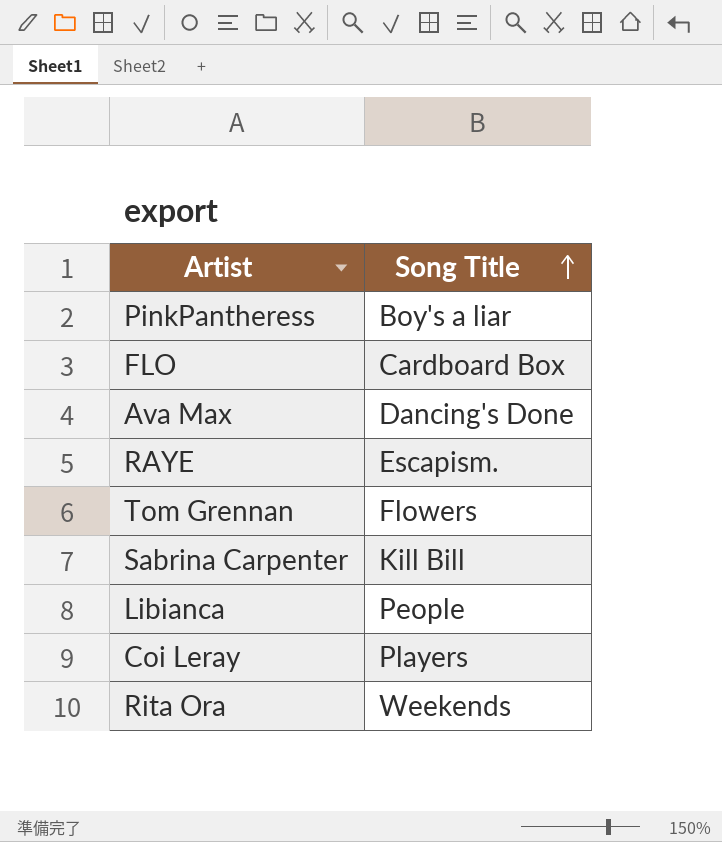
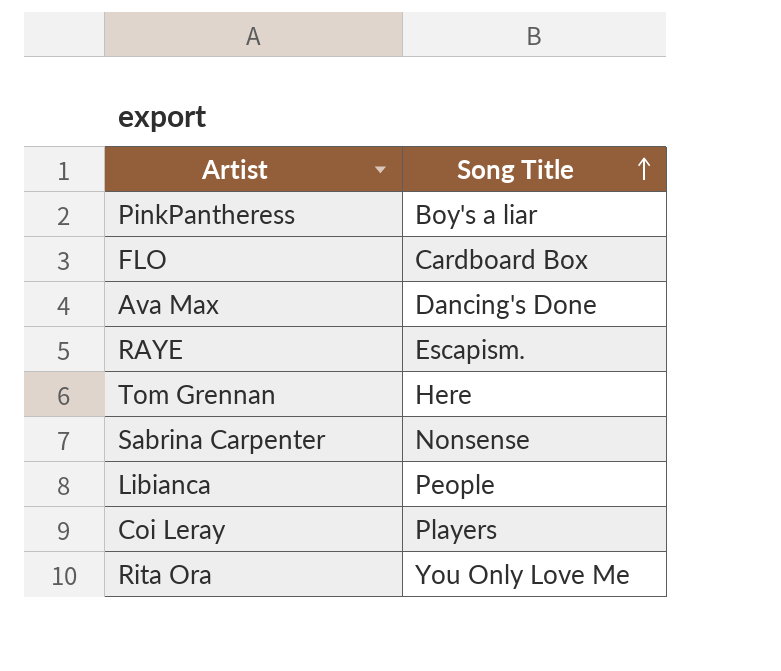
Tom Grennan | Song Title: Flowers -> Here
Sabrina Carpenter | Song Title: Kill Bill -> Nonsense
Rita Ora | Song Title: Weekends -> You Only Love Me

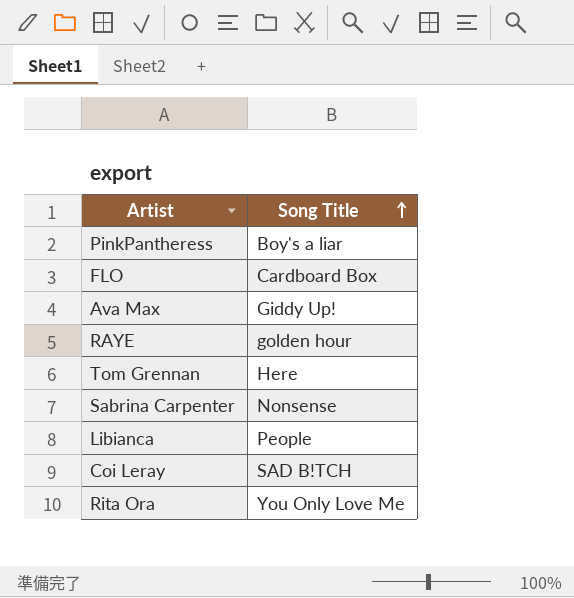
Ava Max | Song Title: Dancing's Done -> Giddy Up!
RAYE | Song Title: Escapism. -> golden hour
Coi Leray | Song Title: Players -> SAD B!TCH

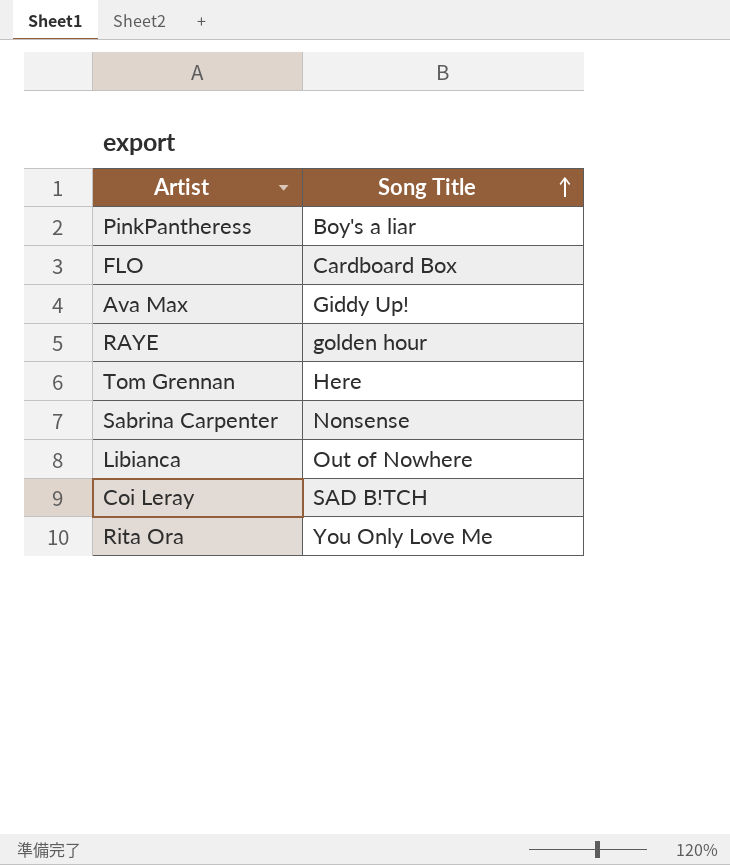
Libianca | Song Title: People -> Out of Nowhere

